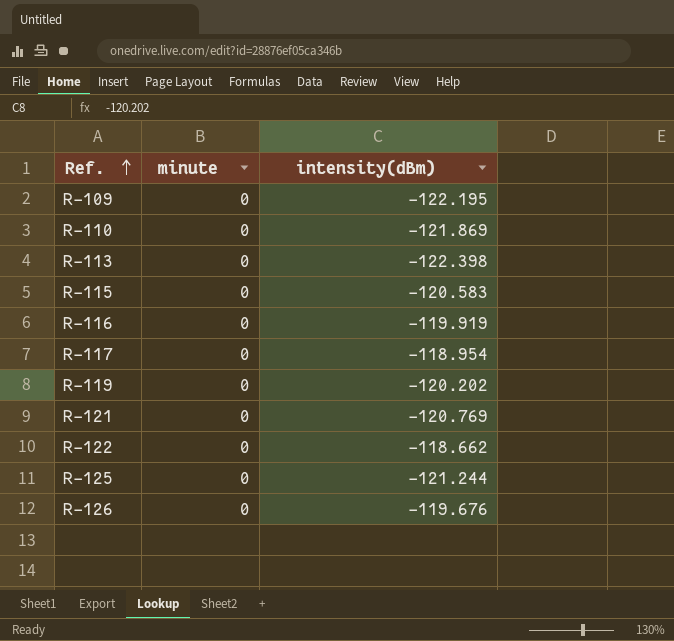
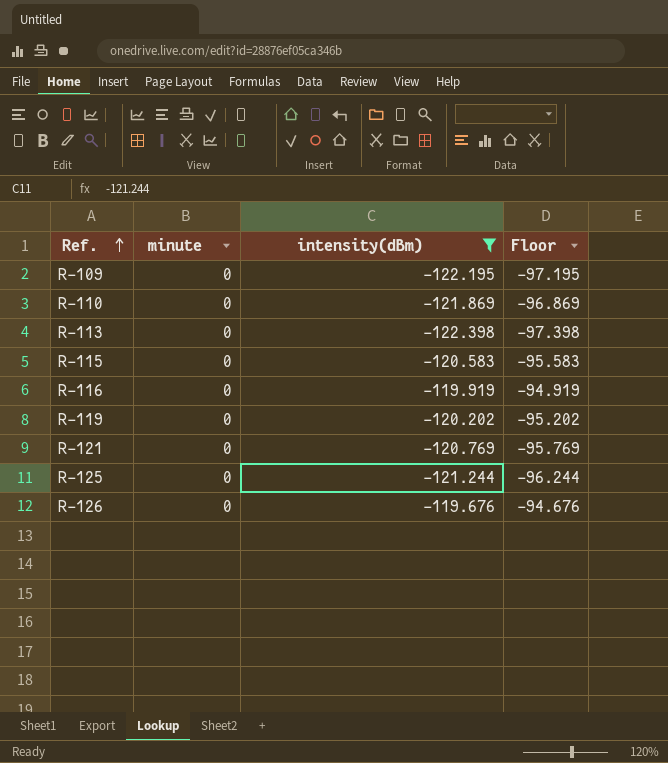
filter: none -> intensity(dBm) <= -119.676
column Floor | formula: none -> [intensity(dBm)] + 25

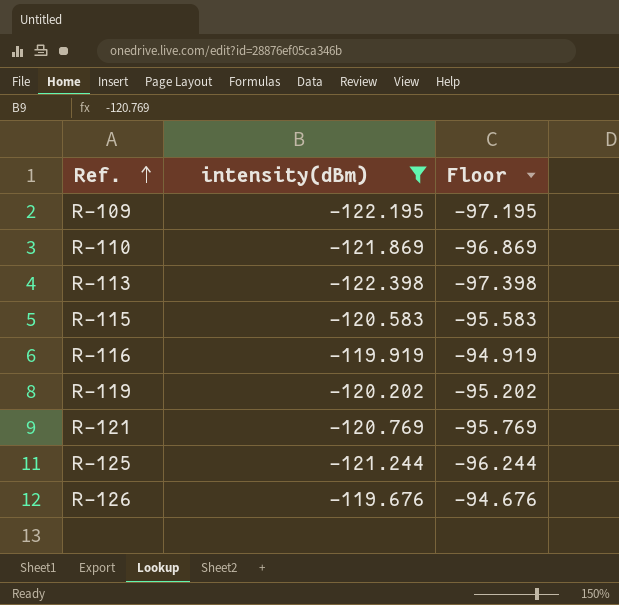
column minute | position: 2 -> none

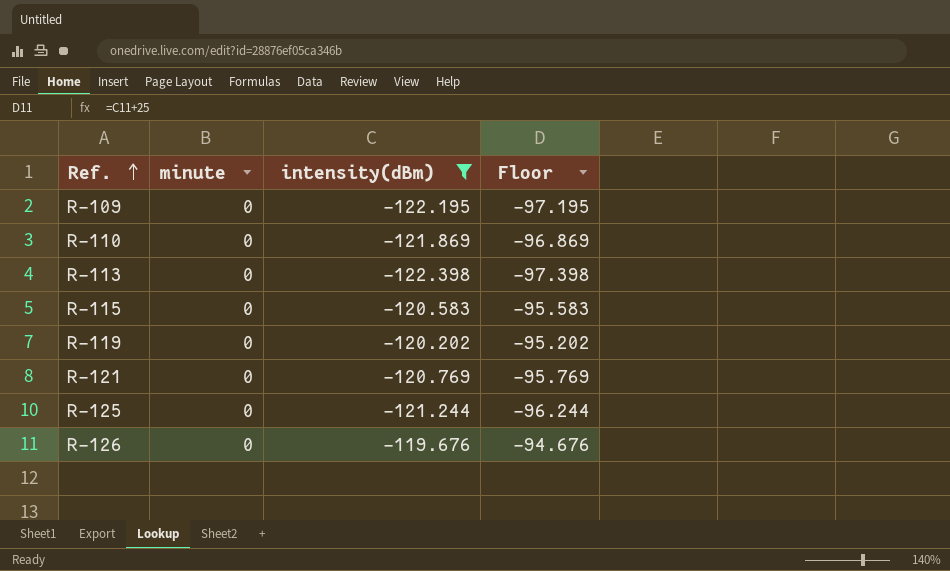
column minute | position: none -> 2
row R-116: -119.919 | -94.919 -> none

